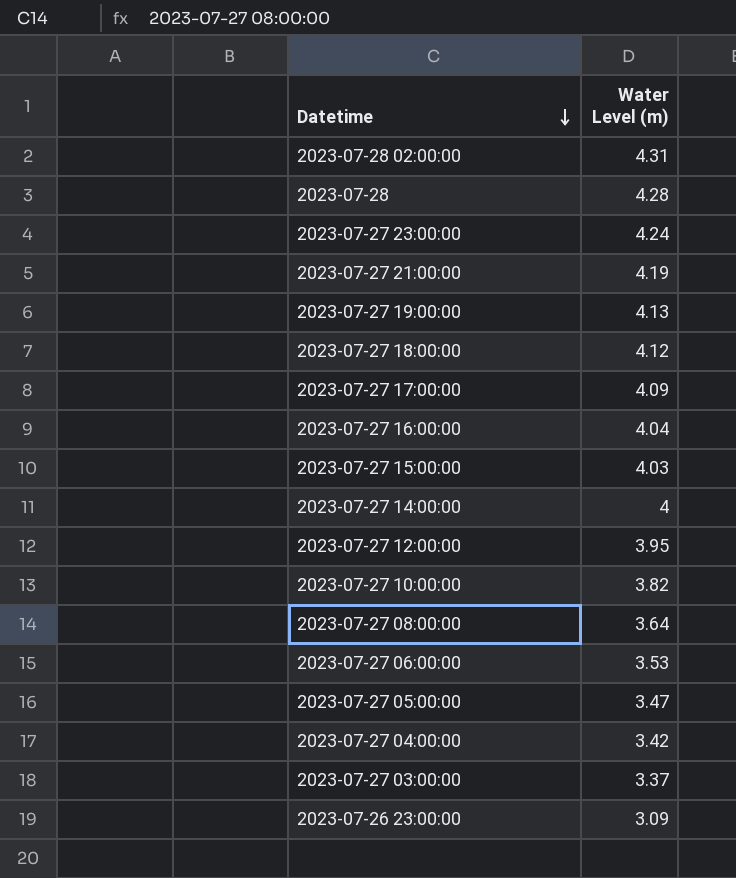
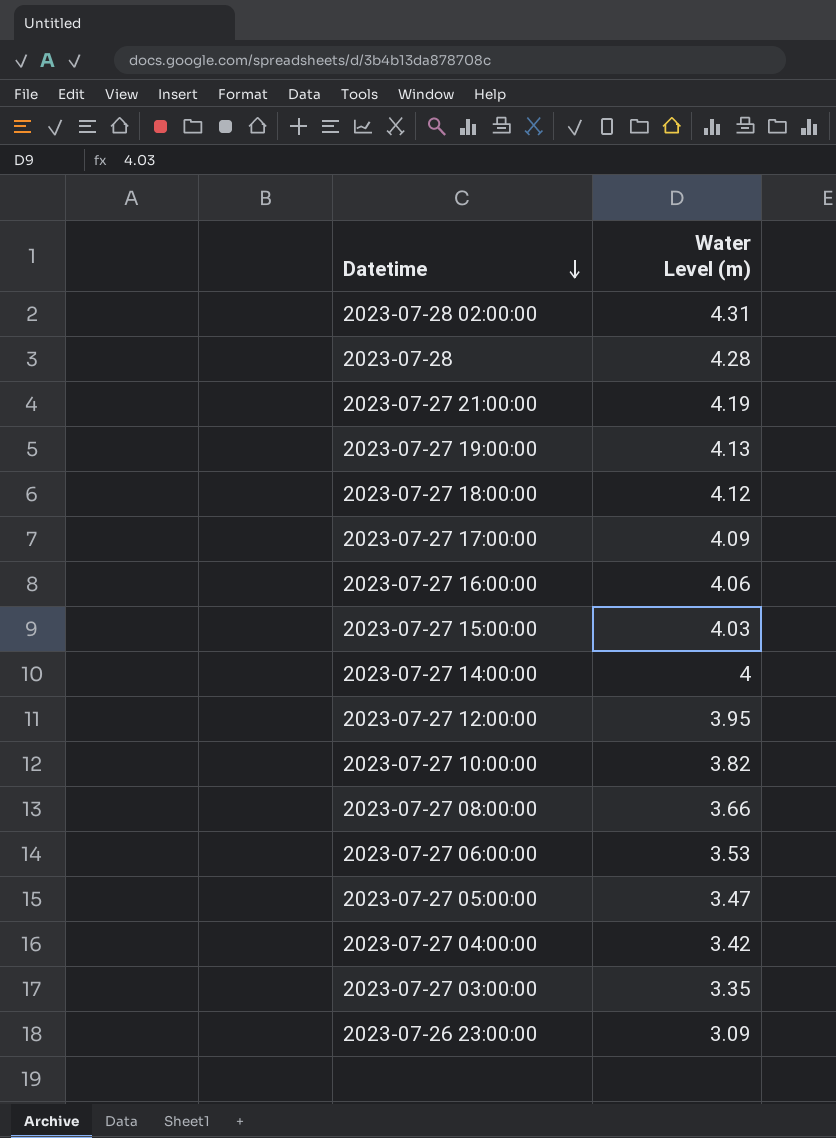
row 2023-07-27 23:00:00: 4.24 -> none
2023-07-27 16:00:00 | Water Level (m): 4.04 -> 4.06
2023-07-27 08:00:00 | Water Level (m): 3.64 -> 3.66
2023-07-27 03:00:00 | Water Level (m): 3.37 -> 3.35

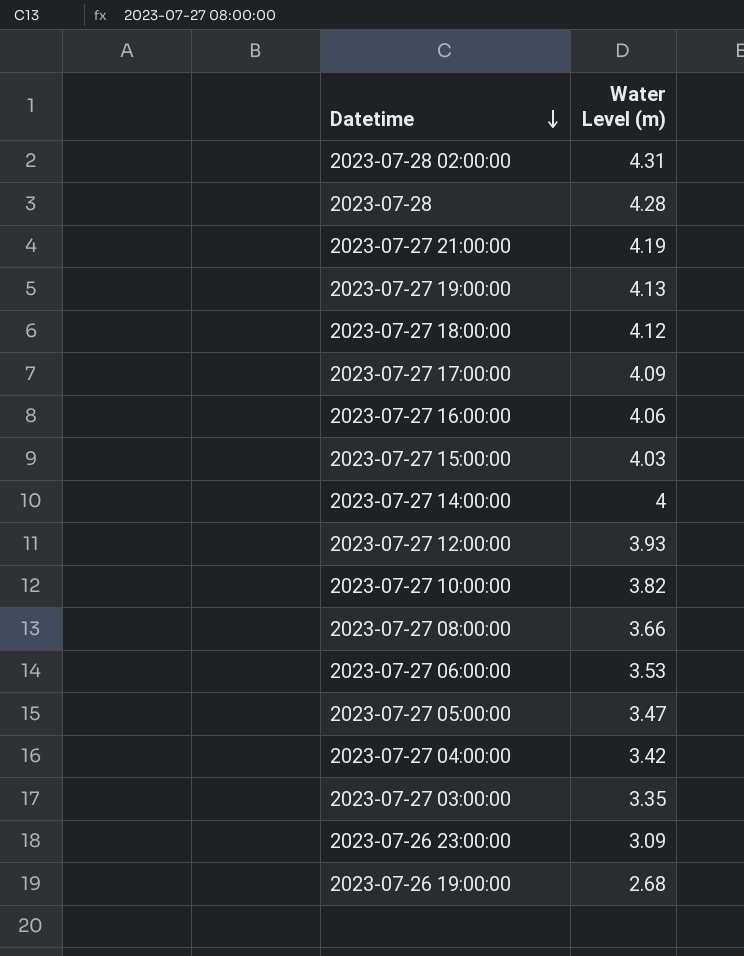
2023-07-27 12:00:00 | Water Level (m): 3.95 -> 3.93
row 2023-07-26 19:00:00: none -> 2.68

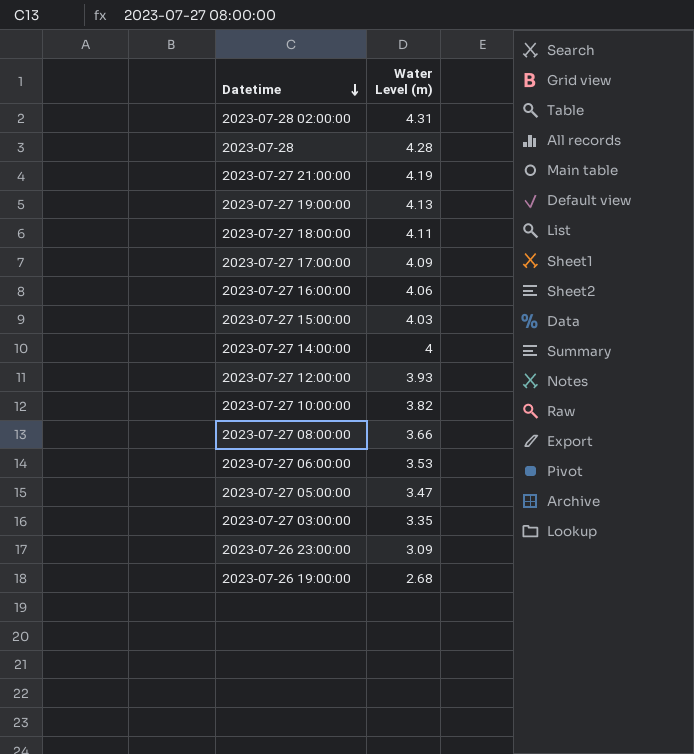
row 2023-07-27 04:00:00: 3.42 -> none
2023-07-27 18:00:00 | Water Level (m): 4.12 -> 4.11

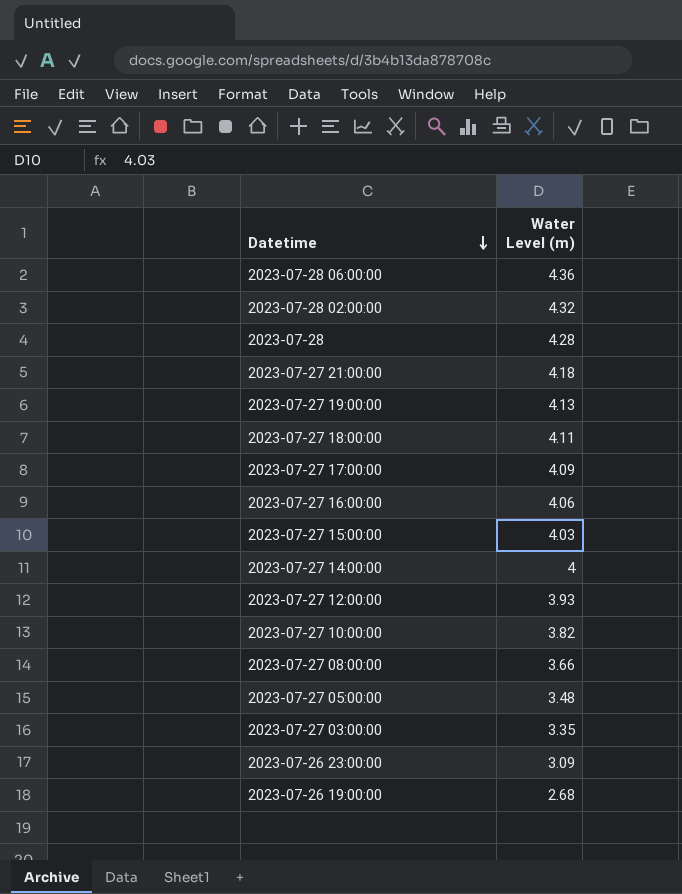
row 2023-07-27 06:00:00: 3.53 -> none
row 2023-07-28 06:00:00: none -> 4.36
2023-07-28 02:00:00 | Water Level (m): 4.31 -> 4.32
2023-07-27 21:00:00 | Water Level (m): 4.19 -> 4.18
2023-07-27 05:00:00 | Water Level (m): 3.47 -> 3.48

